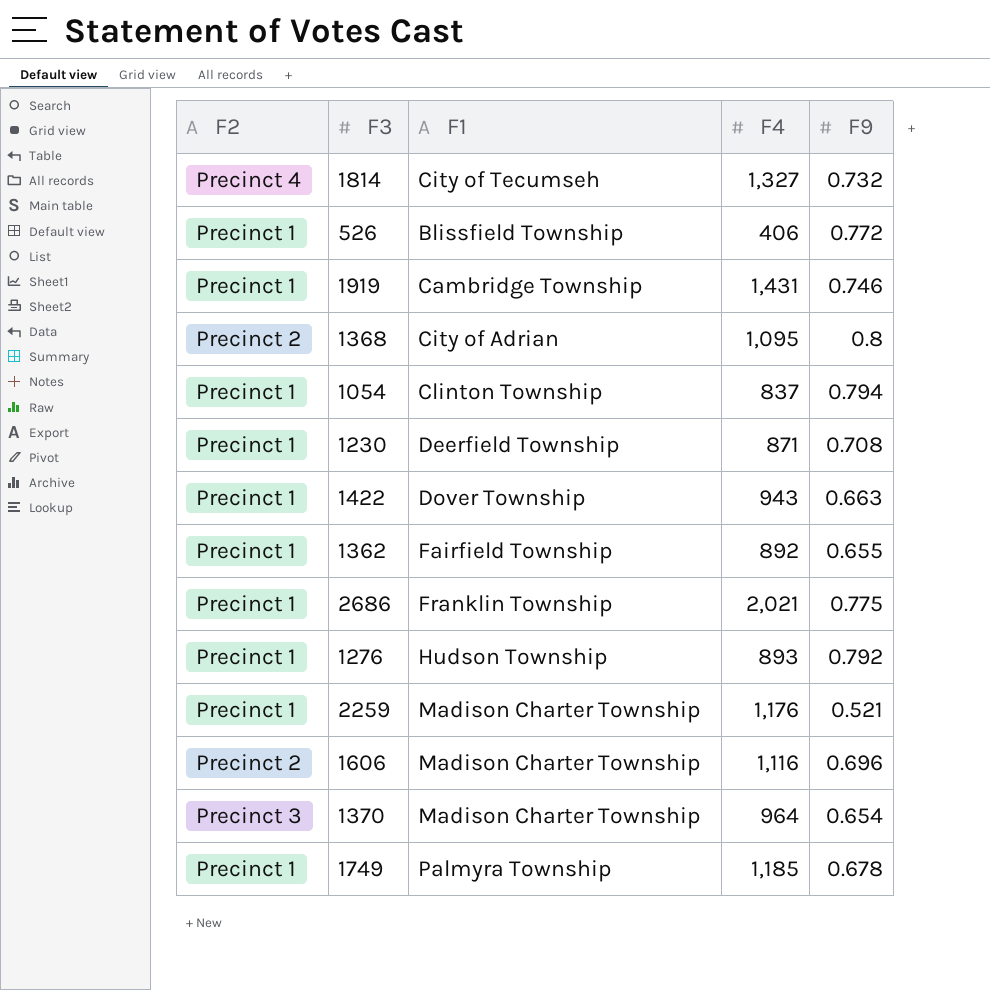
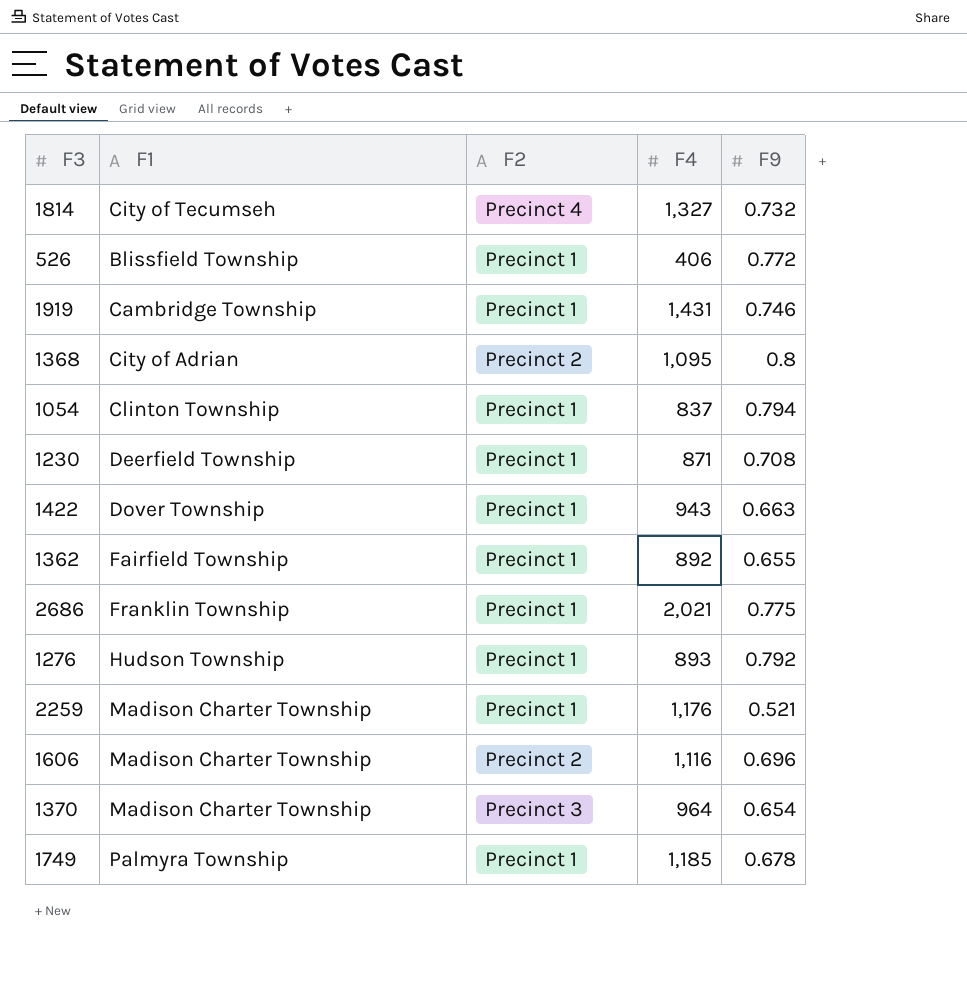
column F2 | position: 1 -> 3

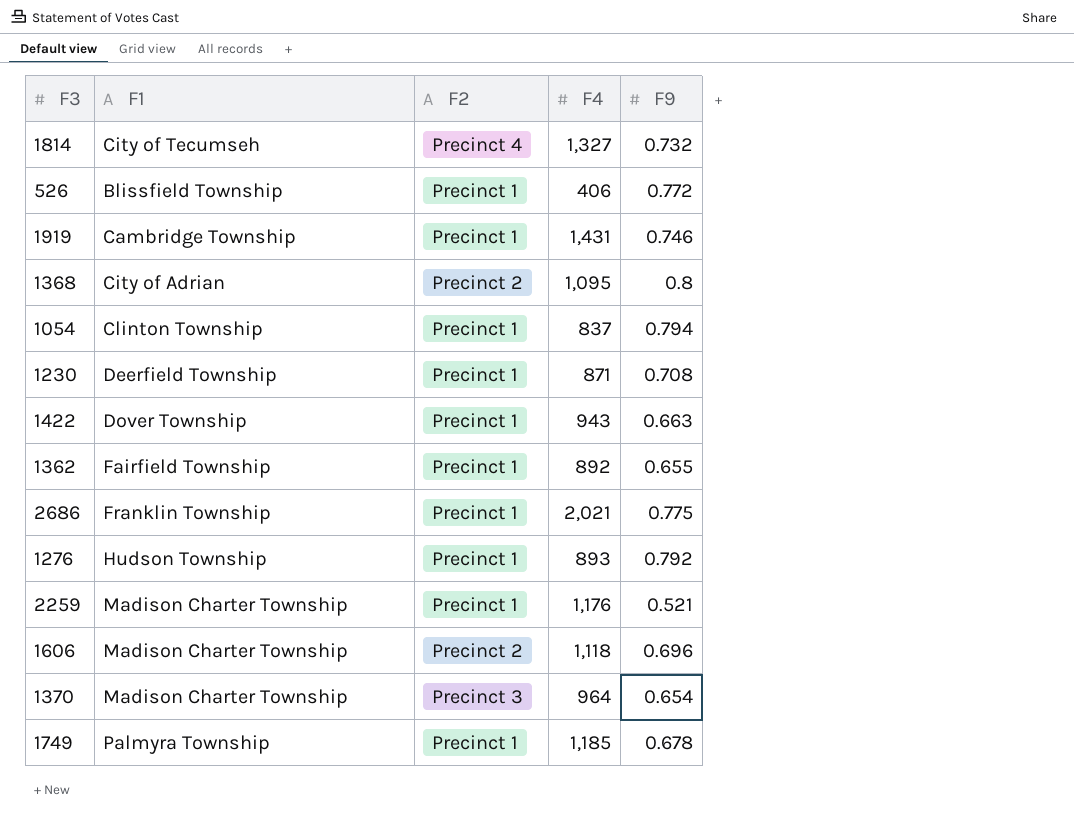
1606 | F4: 1,116 -> 1,118

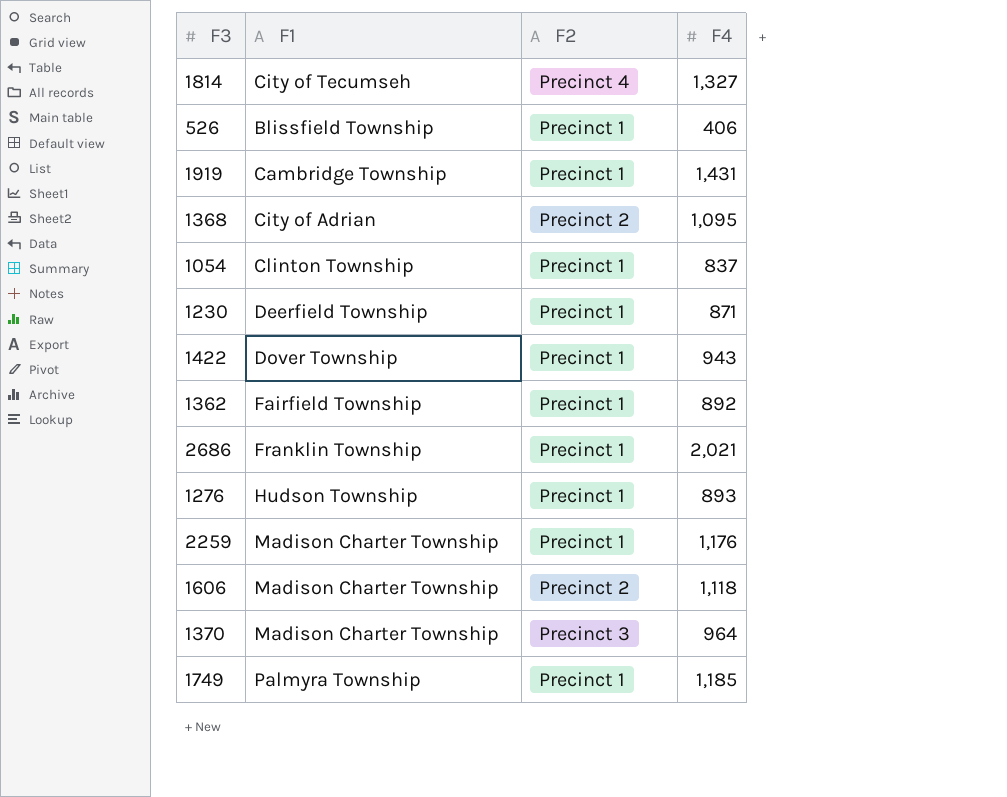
column F9 | position: 5 -> none

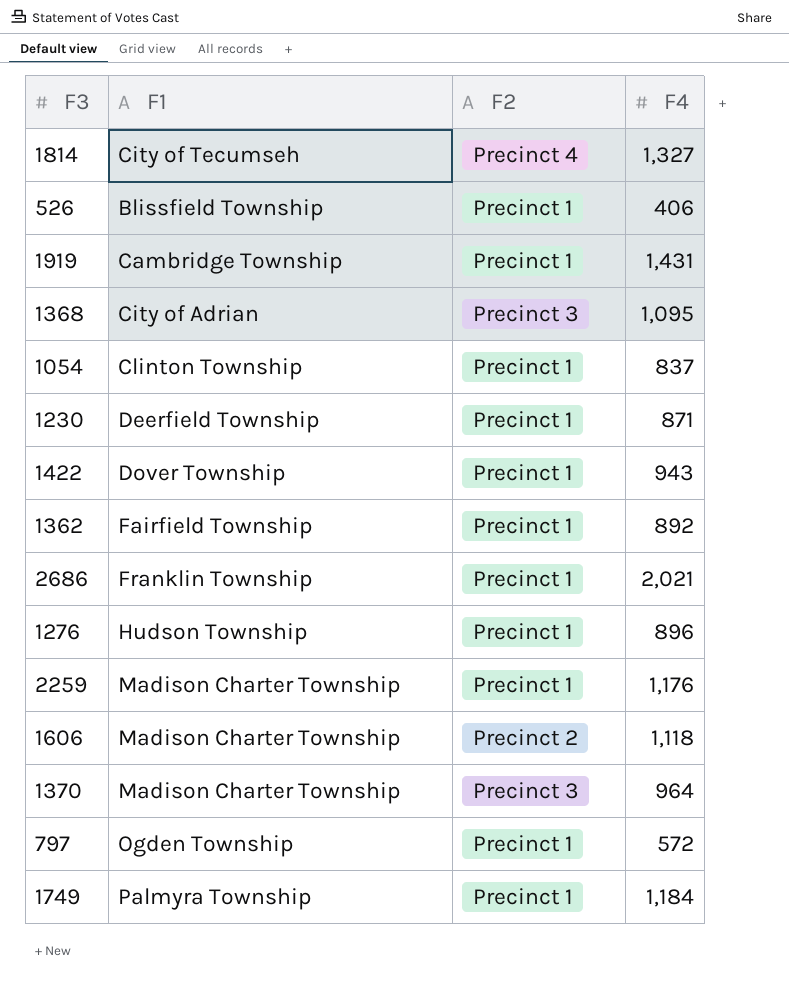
1368 | F2: Precinct 2 -> Precinct 3
1276 | F4: 893 -> 896
row 797: none -> Ogden Township | Precinct 1 | 572
1749 | F4: 1,185 -> 1,184

